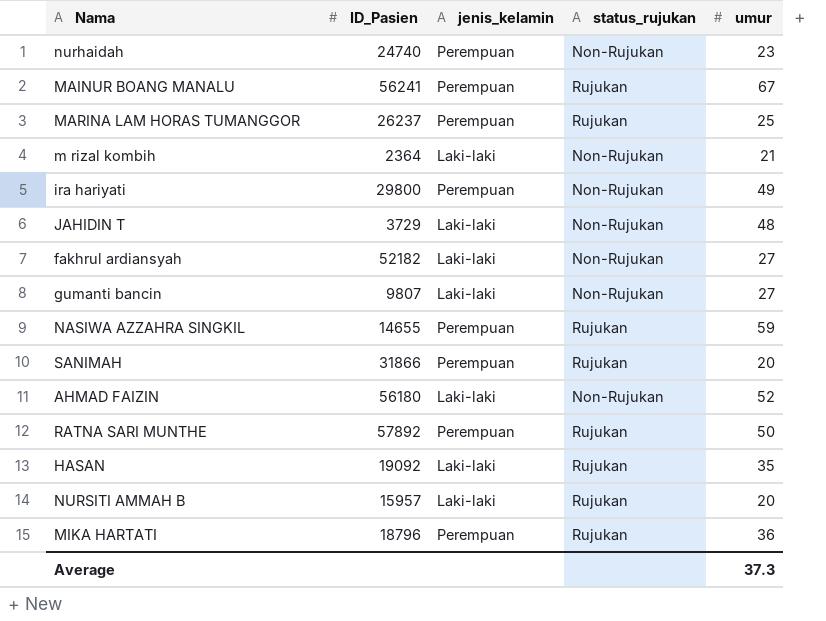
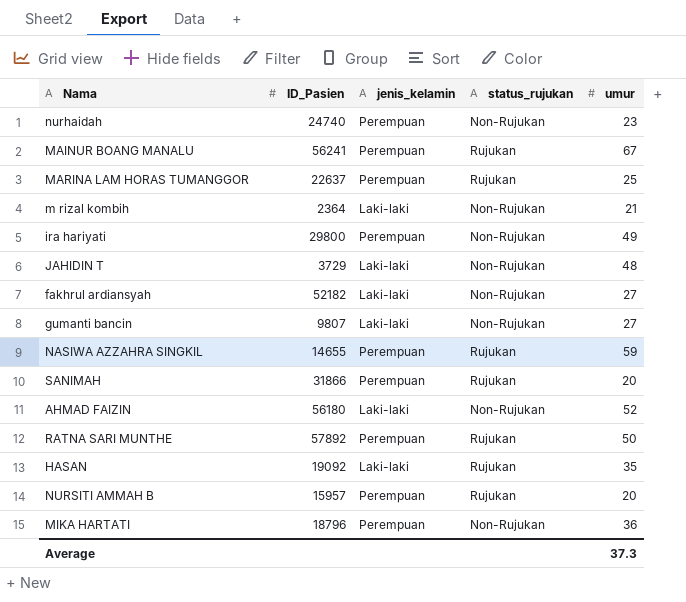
MARINA LAM HORAS TUMANGGOR | ID_Pasien: 26237 -> 22637
NURSITI AMMAH B | jenis_kelamin: Laki-laki -> Perempuan
MIKA HARTATI | status_rujukan: Rujukan -> Non-Rujukan

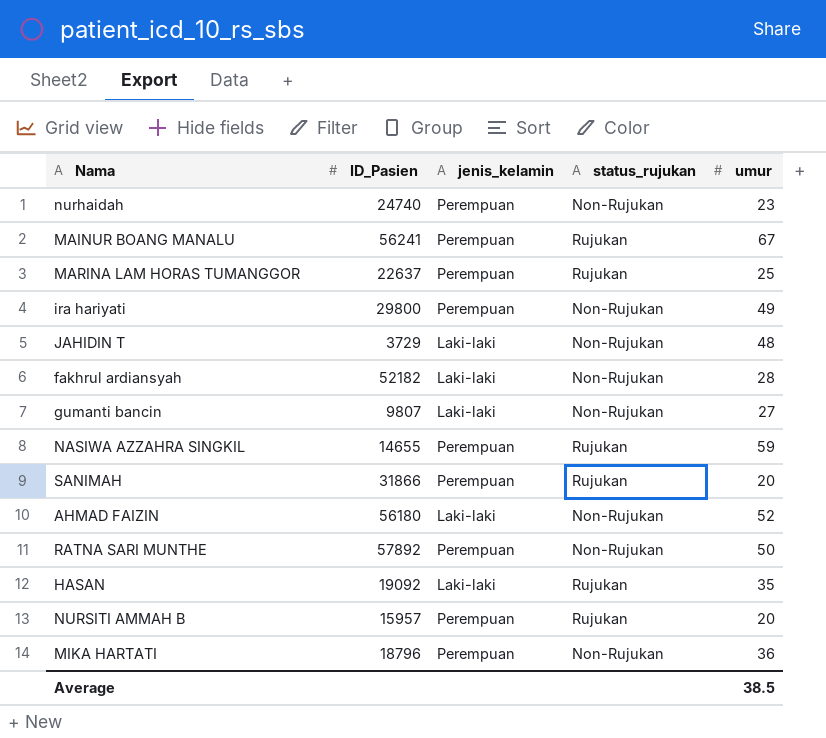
row m rizal kombih: 2364 | Laki-laki | Non-Rujukan | 21 -> none
fakhrul ardiansyah | umur: 27 -> 28
RATNA SARI MUNTHE | status_rujukan: Rujukan -> Non-Rujukan
Average | umur: 37.3 -> 38.5

